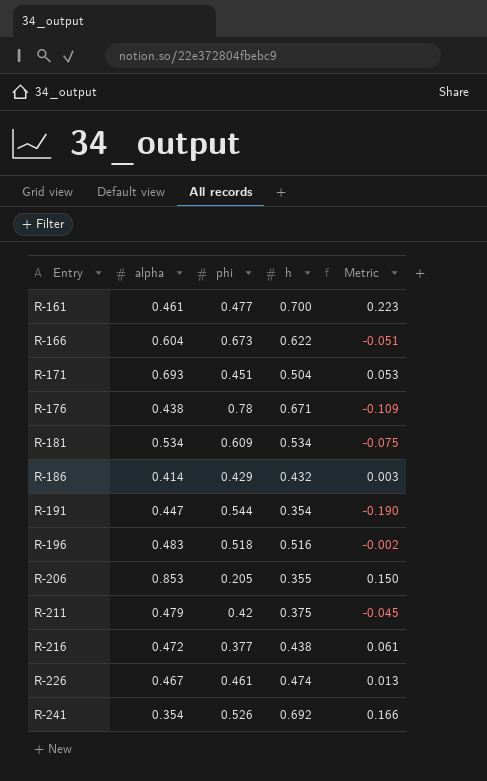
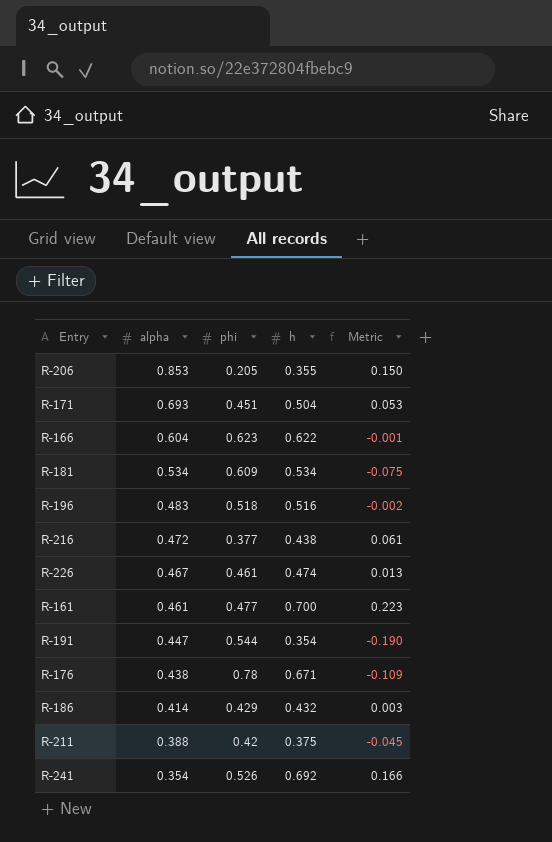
row order: Entry ascending -> alpha descending
R-166 | phi: 0.673 -> 0.623
R-166 | Metric: -0.051 -> -0.001
R-211 | alpha: 0.479 -> 0.388

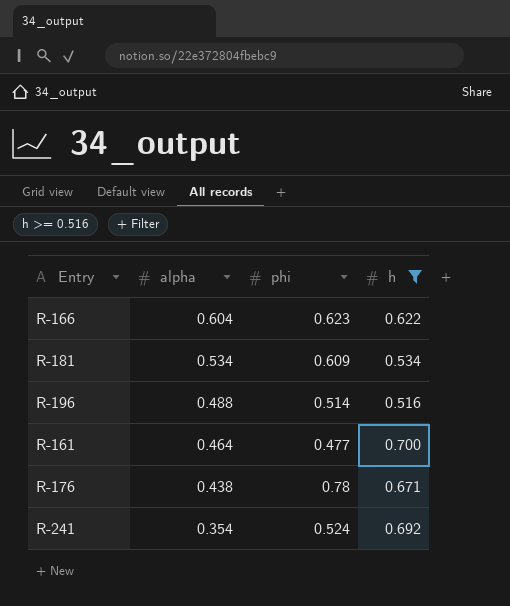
filter: none -> h >= 0.516
column Metric | formula: [h] - [phi] -> none
R-196 | alpha: 0.483 -> 0.488
R-196 | phi: 0.518 -> 0.514
R-161 | alpha: 0.461 -> 0.464
R-241 | phi: 0.526 -> 0.524

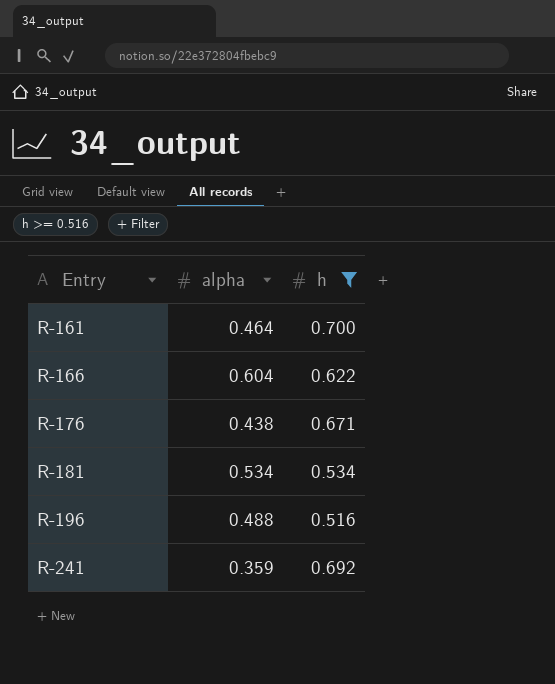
row order: alpha descending -> Entry ascending
column phi | position: 3 -> none
R-241 | alpha: 0.354 -> 0.359

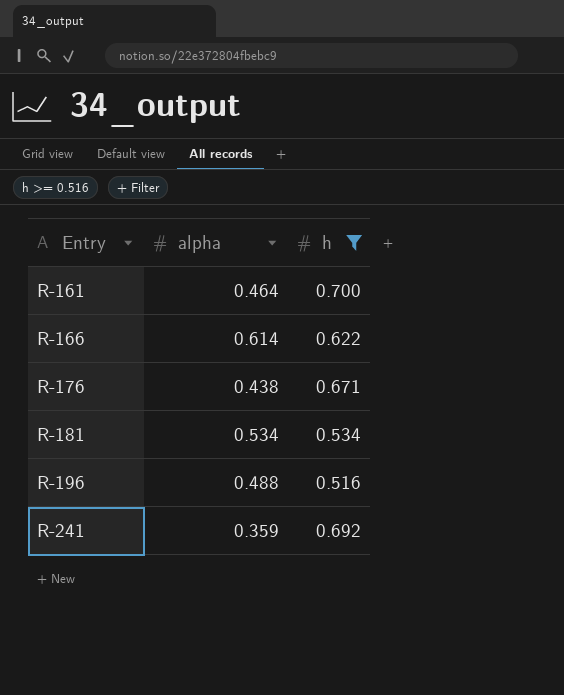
R-166 | alpha: 0.604 -> 0.614

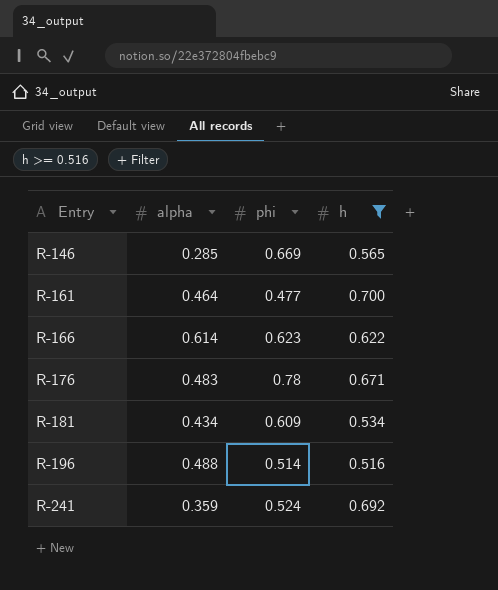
column phi | position: none -> 3
row R-146: none -> 0.285 | 0.669 | 0.565
R-176 | alpha: 0.438 -> 0.483
R-181 | alpha: 0.534 -> 0.434

